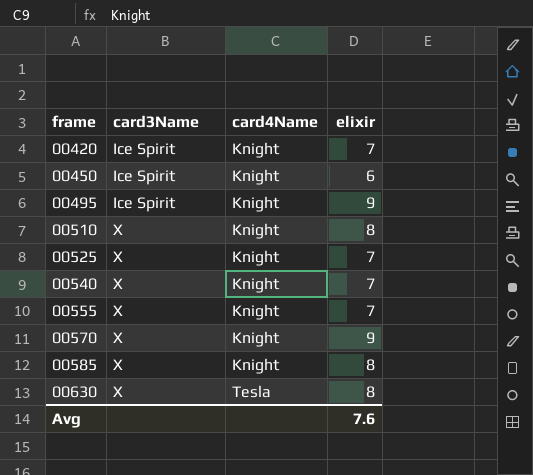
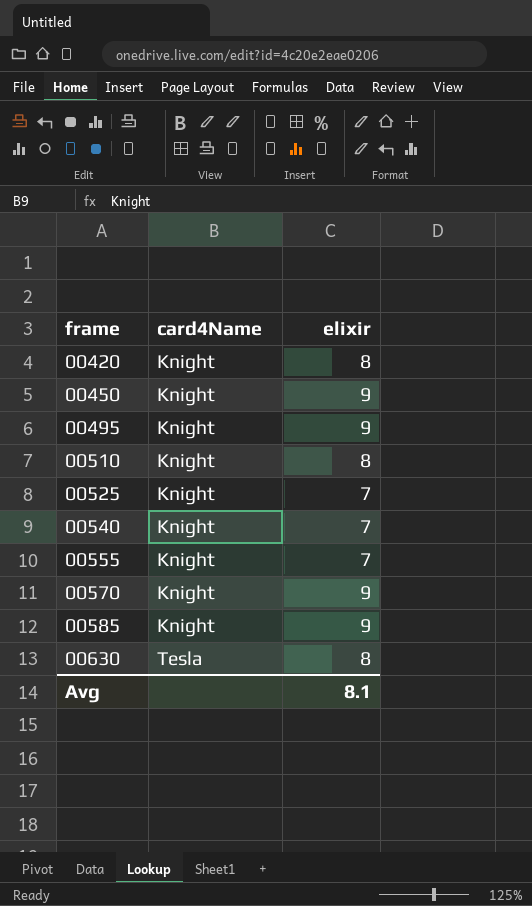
column card3Name | position: 2 -> none
00420 | elixir: 7 -> 8
00450 | elixir: 6 -> 9
00585 | elixir: 8 -> 9
Avg | elixir: 7.6 -> 8.1

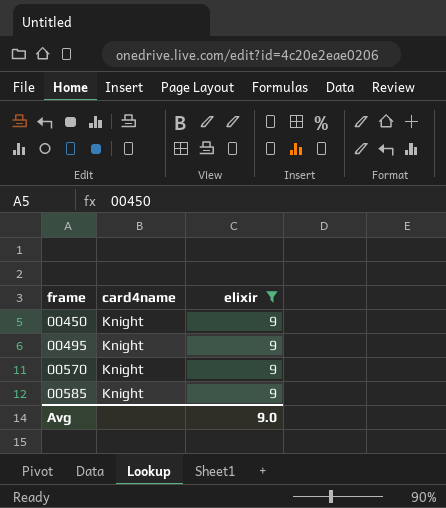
filter: none -> elixir = 9
column name: card4Name -> card4name
Avg | elixir: 8.1 -> 9.0

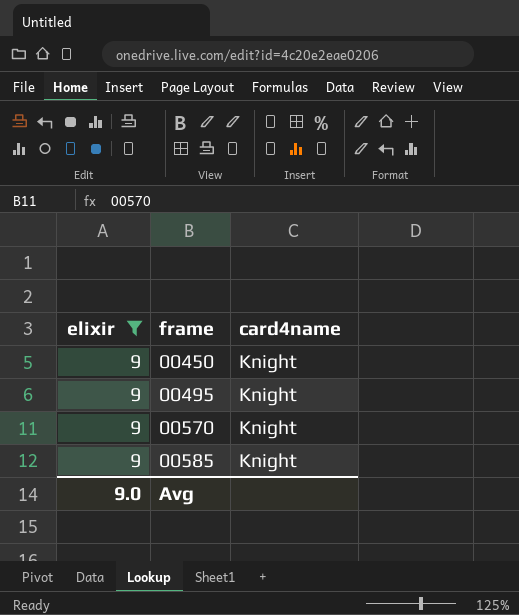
column elixir | position: 3 -> 1

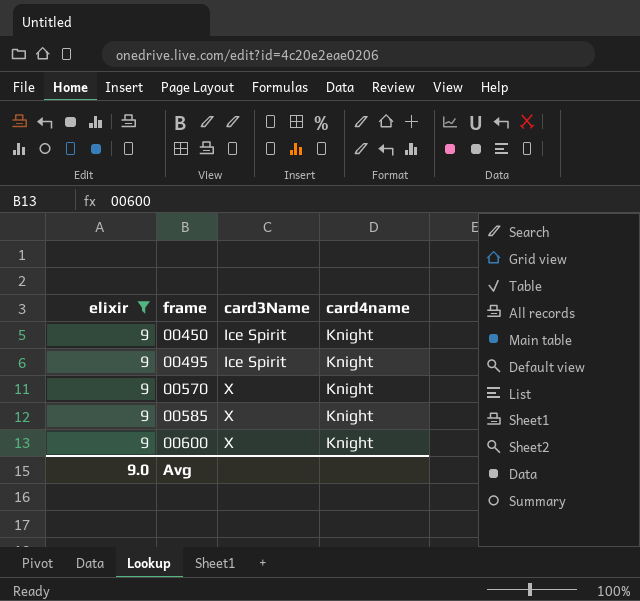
column card3Name | position: none -> 3
row 00600: none -> 9 | X | Knight

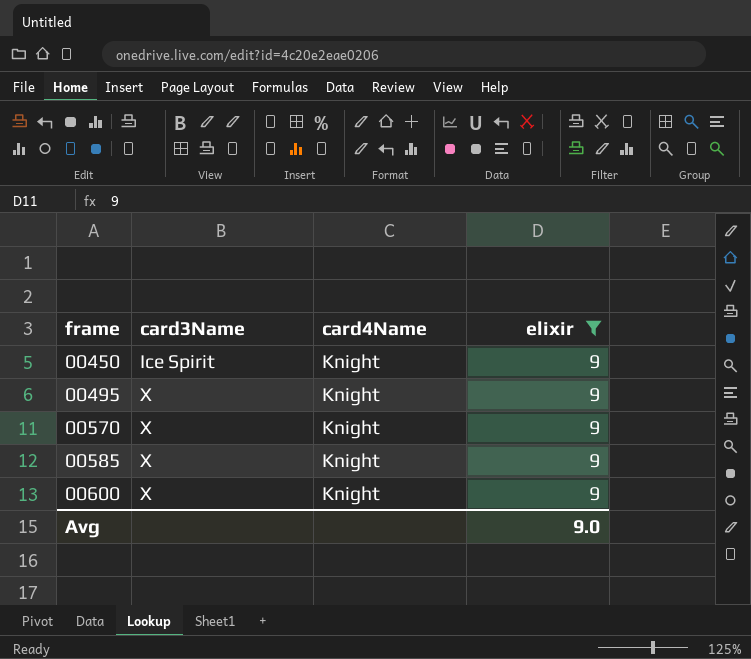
column name: card4name -> card4Name
column elixir | position: 1 -> 4
00495 | card3Name: Ice Spirit -> X

